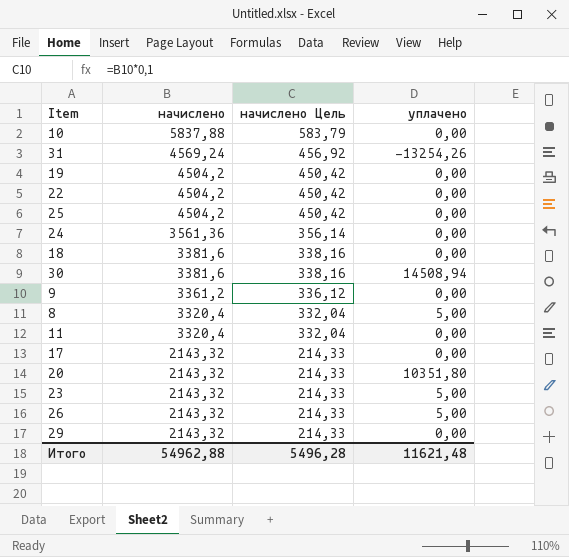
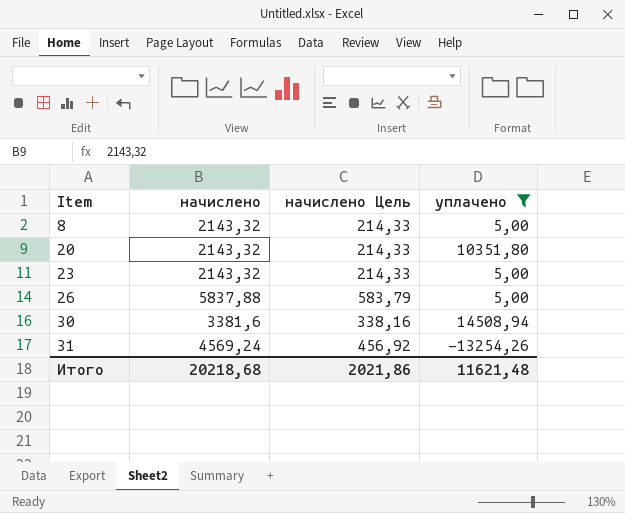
filter: none -> уплачено != 0,00
row order: начислено descending -> Item ascending
8 | начислено: 3320,4 -> 2143,32
8 | начислено Цель: 332,04 -> 214,33
26 | начислено: 2143,32 -> 5837,88
26 | начислено Цель: 214,33 -> 583,79
Итого | начислено: 54962,88 -> 20218,68
Итого | начислено Цель: 5496,28 -> 2021,86

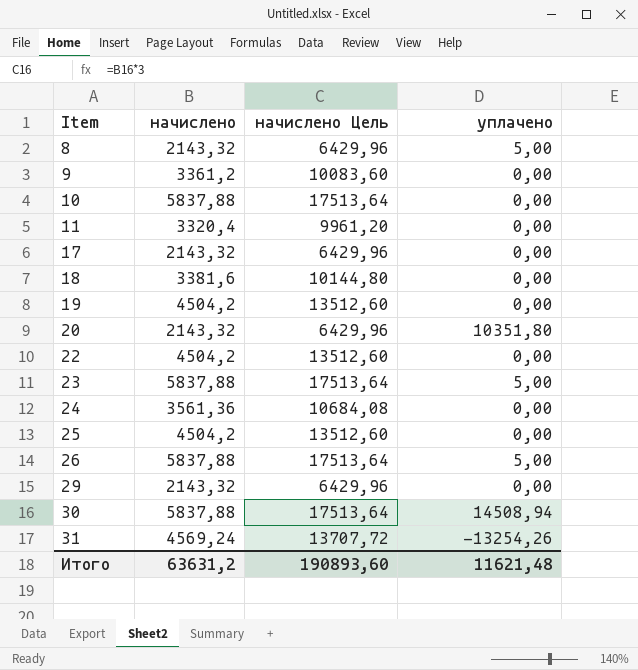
filter: уплачено != 0,00 -> none
column начислено Цель | formula: [начислено] * 0,1 -> [начислено] * 3
23 | начислено: 2143,32 -> 5837,88
30 | начислено: 3381,6 -> 5837,88
Итого | начислено: 20218,68 -> 63631,2
Итого | начислено Цель: 2021,86 -> 190893,60

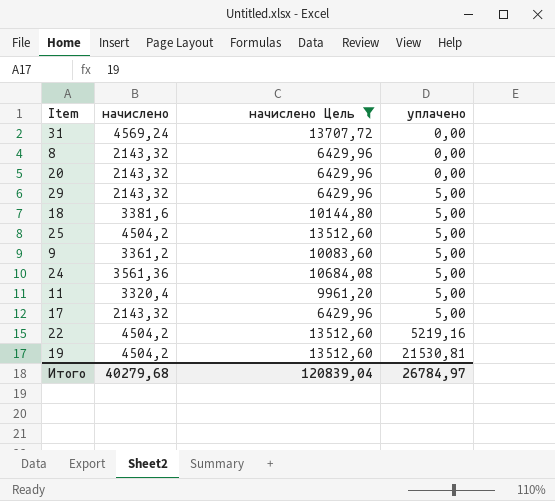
filter: none -> начислено Цель != 17513,64
row order: Item ascending -> уплачено ascending
31 | уплачено: -13254,26 -> 0,00
8 | уплачено: 5,00 -> 0,00
20 | уплачено: 10351,80 -> 0,00
29 | уплачено: 0,00 -> 5,00
18 | уплачено: 0,00 -> 5,00
25 | уплачено: 0,00 -> 5,00
9 | уплачено: 0,00 -> 5,00
24 | уплачено: 0,00 -> 5,00
11 | уплачено: 0,00 -> 5,00
17 | уплачено: 0,00 -> 5,00
22 | уплачено: 0,00 -> 5219,16
19 | уплачено: 0,00 -> 21530,81
Итого | начислено: 63631,2 -> 40279,68
Итого | начислено Цель: 190893,60 -> 120839,04
Итого | уплачено: 11621,48 -> 26784,97

